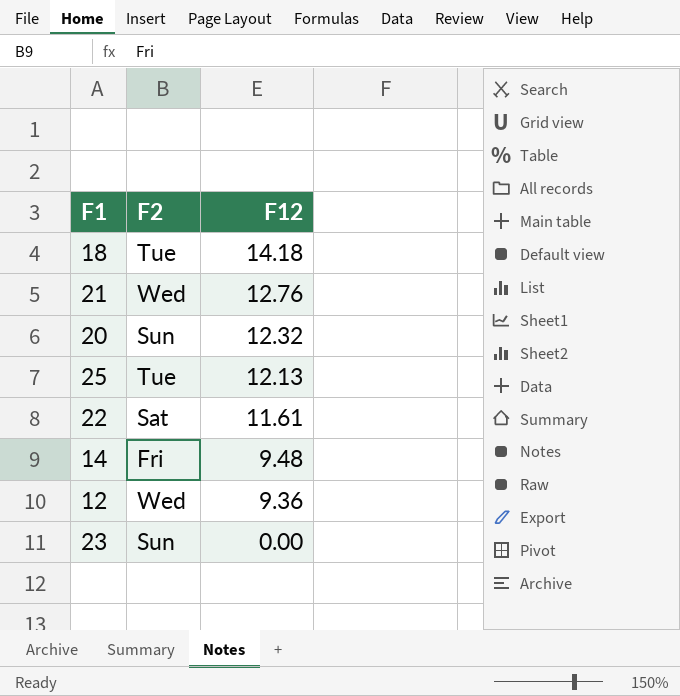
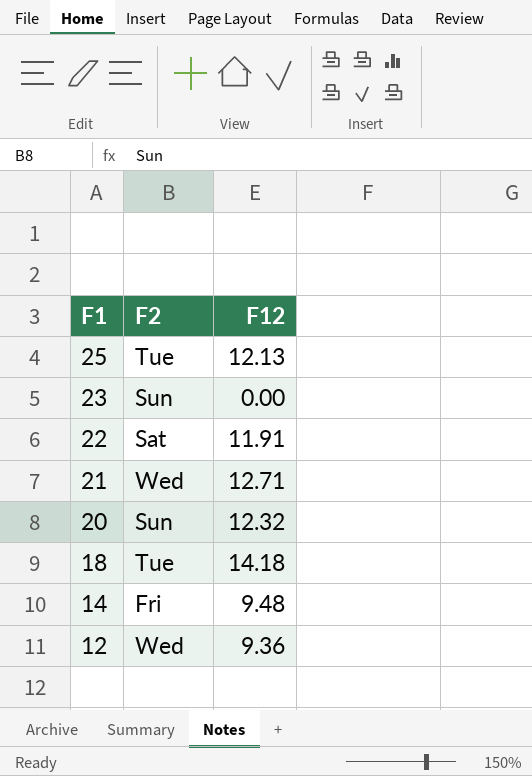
row order: F12 descending -> F1 descending
22 | F12: 11.61 -> 11.91
21 | F12: 12.76 -> 12.71

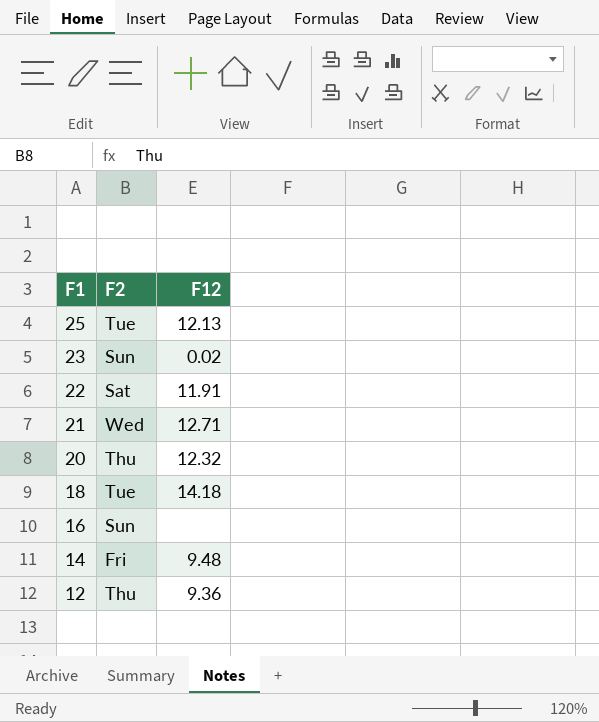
23 | F12: 0.00 -> 0.02
20 | F2: Sun -> Thu
row 16: none -> Sun | none
12 | F2: Wed -> Thu

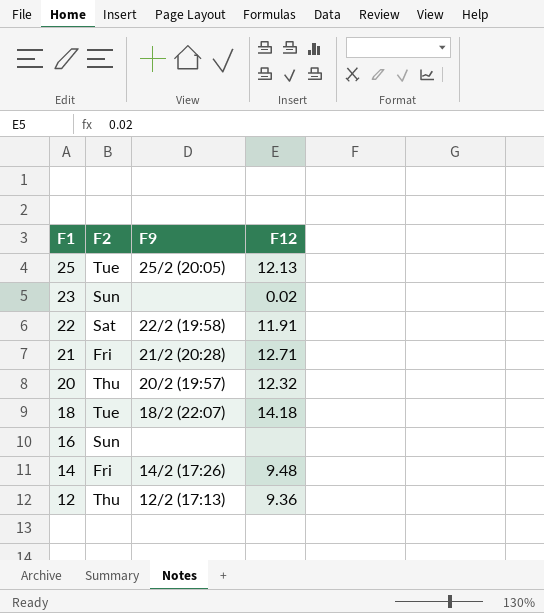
column F9 | position: none -> 3
21 | F2: Wed -> Fri

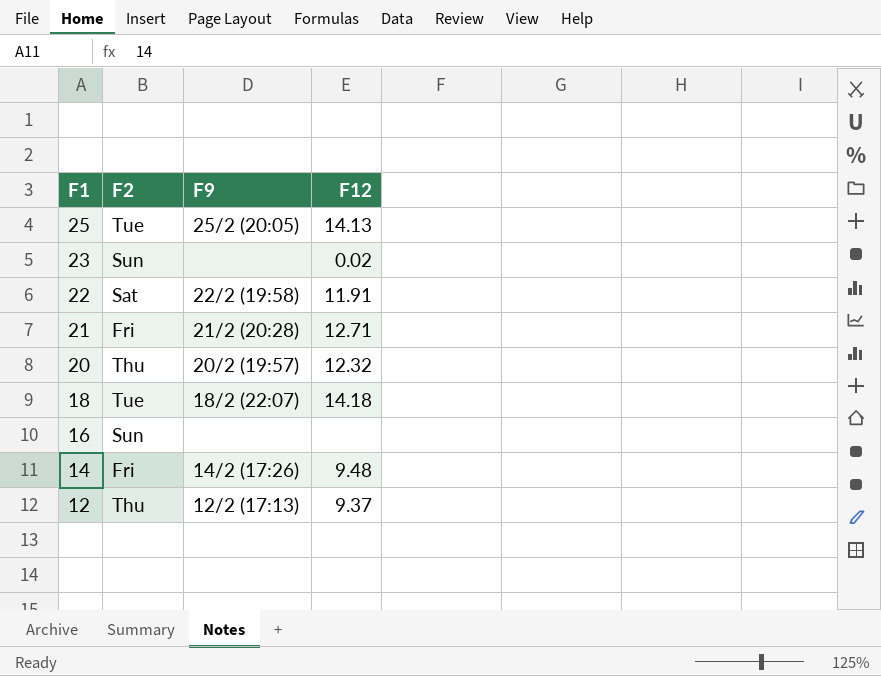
25 | F12: 12.13 -> 14.13
12 | F12: 9.36 -> 9.37

